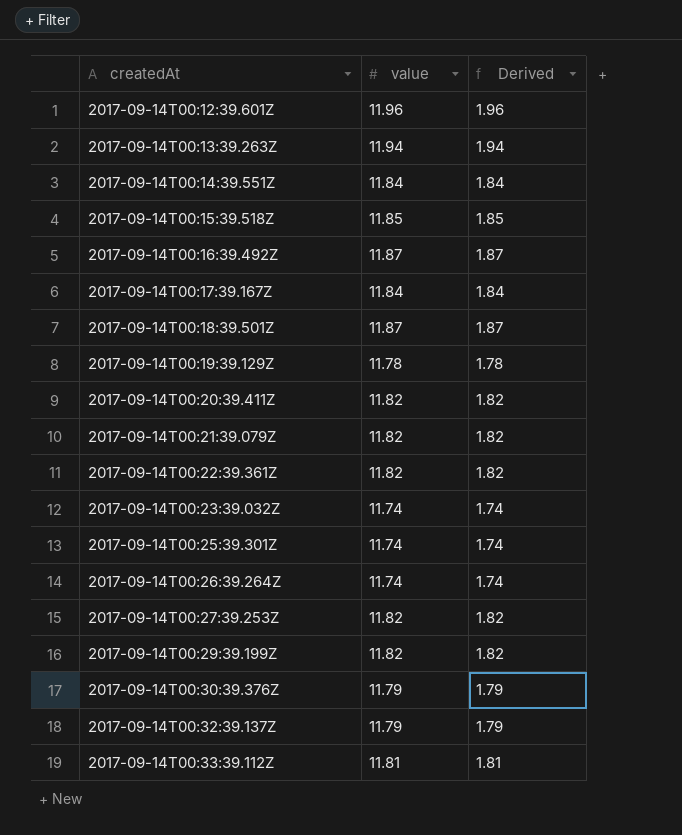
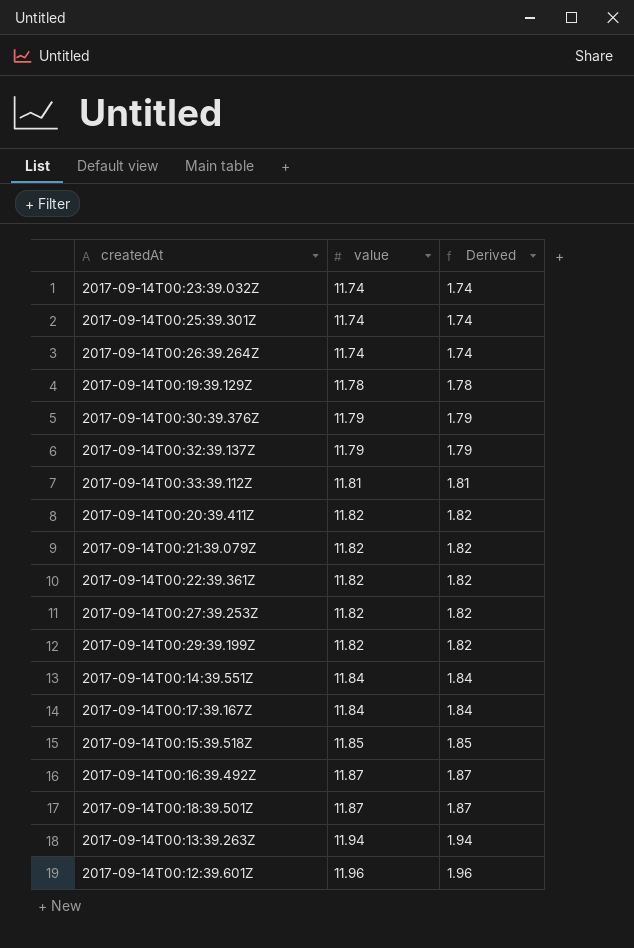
row order: createdAt ascending -> value ascending

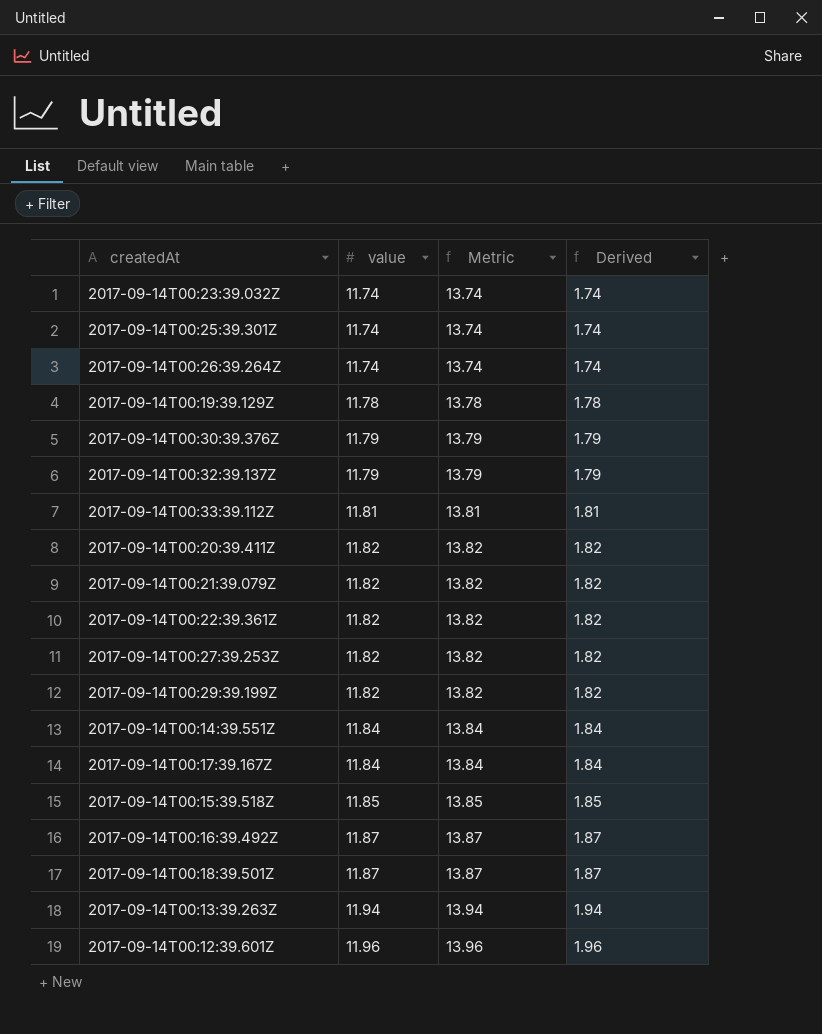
column Metric | formula: none -> [value] + 2

